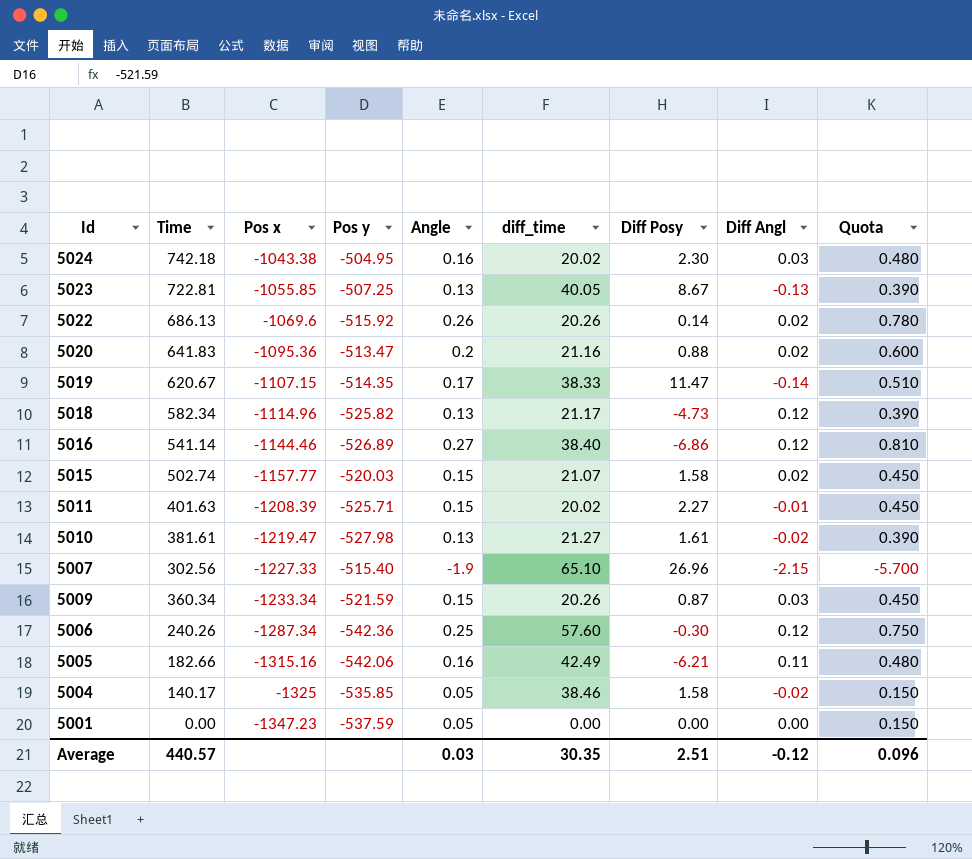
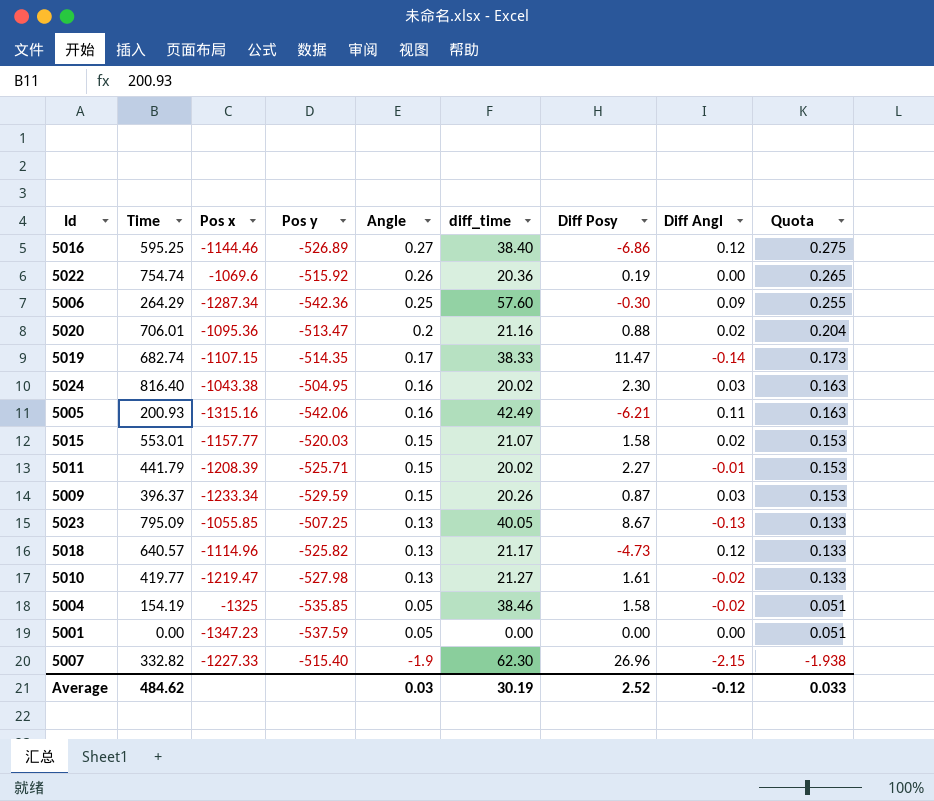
row order: Pos x descending -> Angle descending
column Quota | formula: [Angle] * 3 -> [Angle] * 1.02
5016 | Time: 541.14 -> 595.25
5022 | Time: 686.13 -> 754.74
5022 | diff_time: 20.26 -> 20.36
5022 | Diff Posy: 0.14 -> 0.19
5022 | Diff Angl: 0.02 -> 0.00
5006 | Time: 240.26 -> 264.29
5006 | Diff Angl: 0.12 -> 0.09
5020 | Time: 641.83 -> 706.01
5019 | Time: 620.67 -> 682.74
5024 | Time: 742.18 -> 816.40
5005 | Time: 182.66 -> 200.93
5015 | Time: 502.74 -> 553.01
5011 | Time: 401.63 -> 441.79
5009 | Time: 360.34 -> 396.37
5009 | Pos y: -521.59 -> -529.59
5023 | Time: 722.81 -> 795.09
5018 | Time: 582.34 -> 640.57
5010 | Time: 381.61 -> 419.77
5004 | Time: 140.17 -> 154.19
5007 | Time: 302.56 -> 332.82
5007 | diff_time: 65.10 -> 62.30
Average | Time: 440.57 -> 484.62
Average | diff_time: 30.35 -> 30.19
Average | Diff Posy: 2.51 -> 2.52
Average | Quota: 0.096 -> 0.033

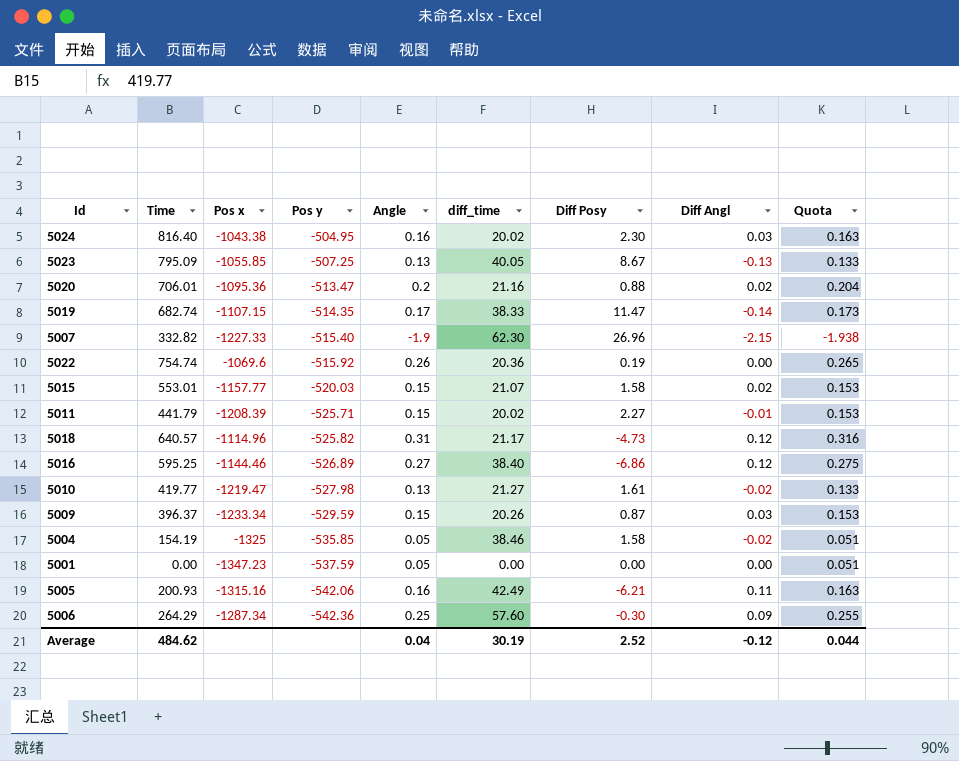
row order: Angle descending -> Pos y descending
5018 | Angle: 0.13 -> 0.31
5018 | Quota: 0.133 -> 0.316
Average | Angle: 0.03 -> 0.04
Average | Quota: 0.033 -> 0.044

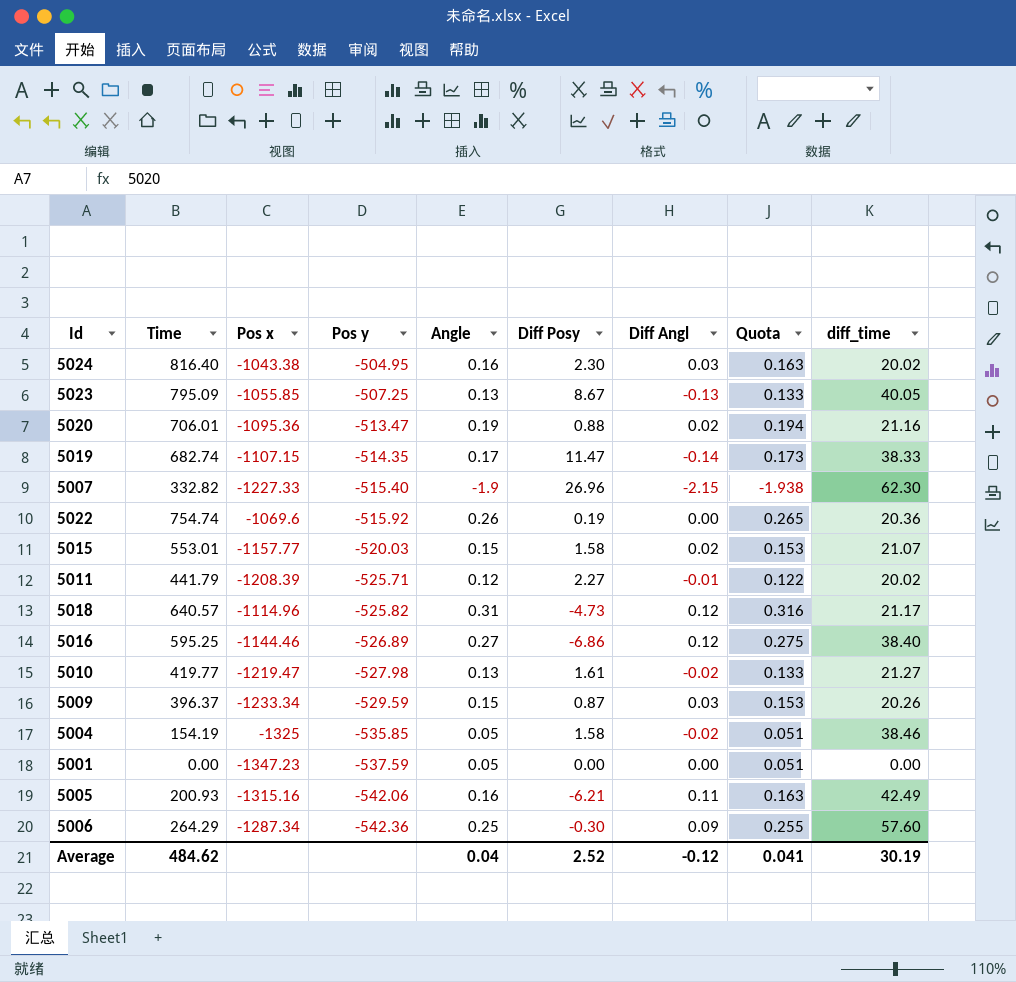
column diff_time | position: 6 -> 9
5020 | Angle: 0.2 -> 0.19
5020 | Quota: 0.204 -> 0.194
5011 | Angle: 0.15 -> 0.12
5011 | Quota: 0.153 -> 0.122
Average | Quota: 0.044 -> 0.041

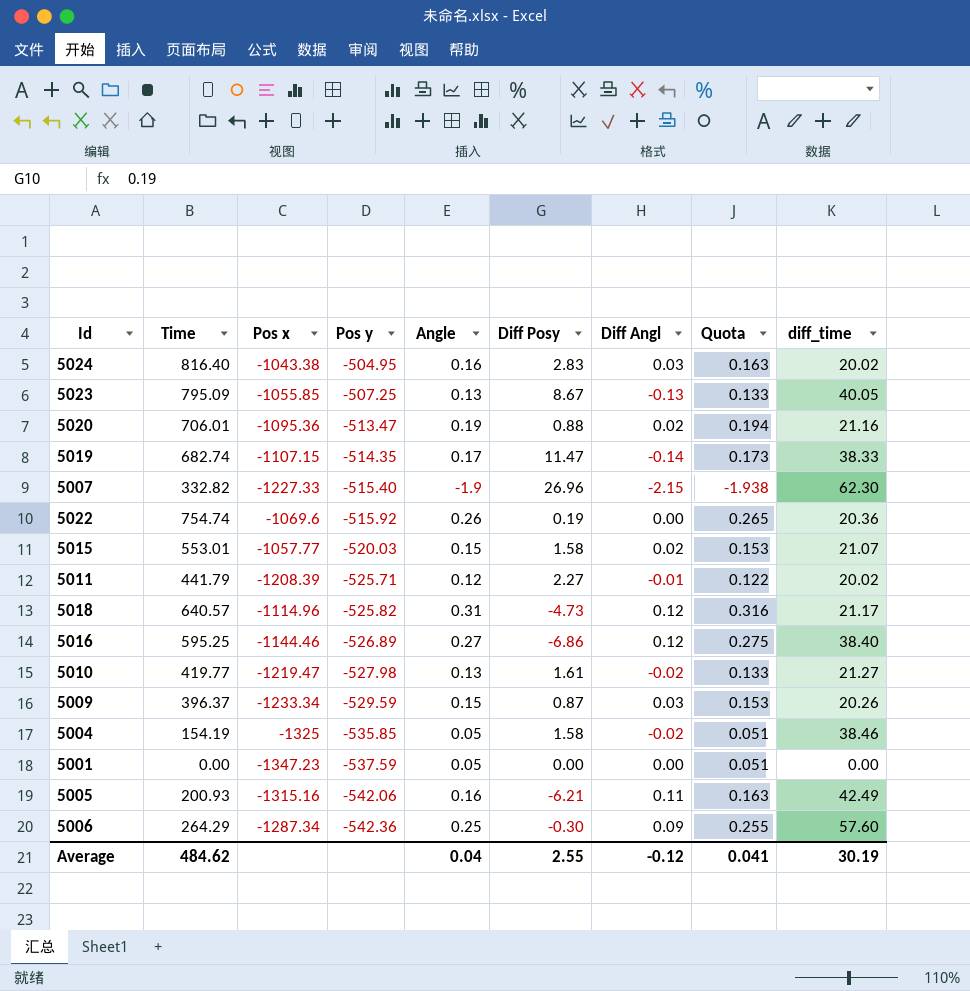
5024 | Diff Posy: 2.30 -> 2.83
5015 | Pos x: -1157.77 -> -1057.77
Average | Diff Posy: 2.52 -> 2.55

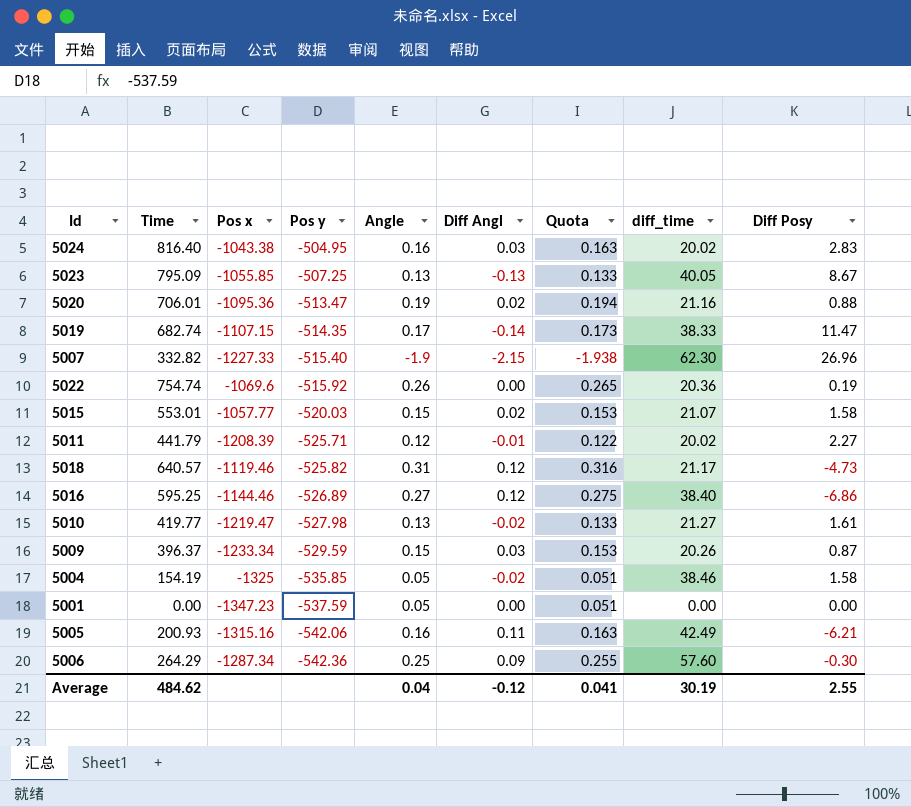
column Diff Posy | position: 6 -> 9
5018 | Pos x: -1114.96 -> -1119.46

